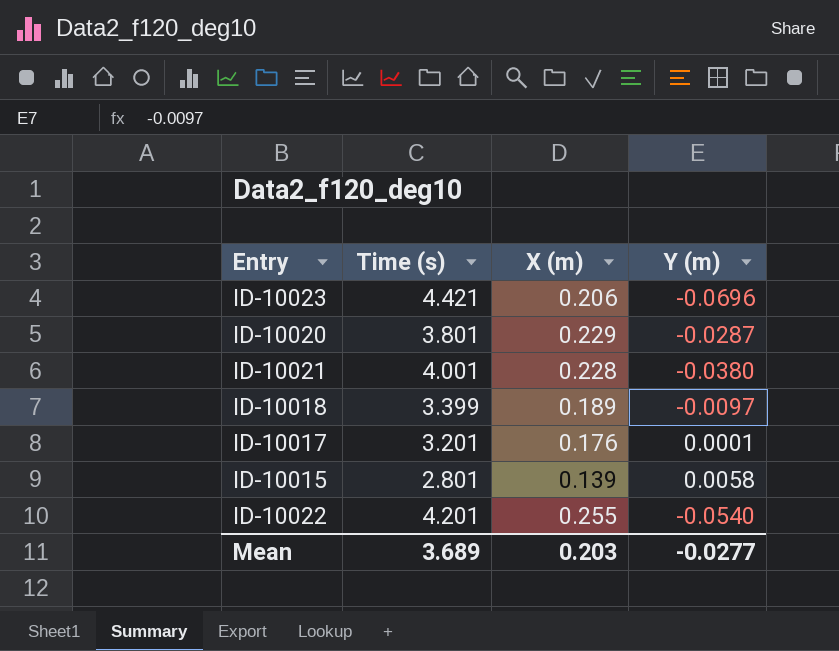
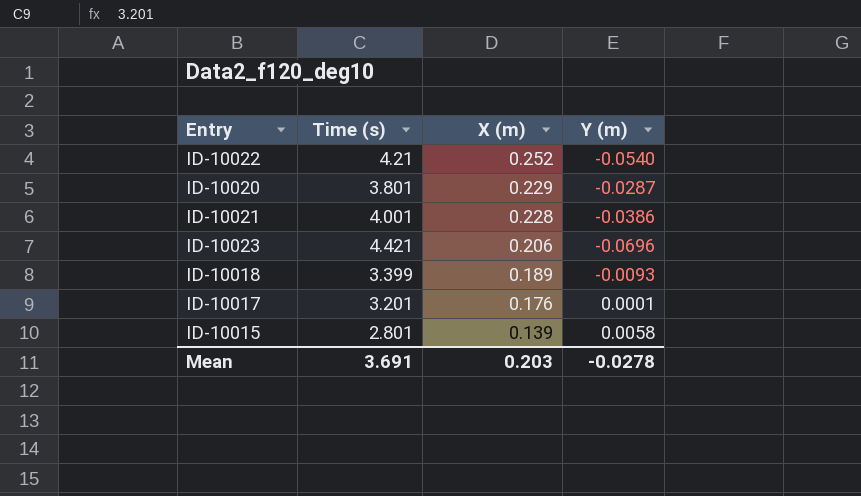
row order: none -> X (m) descending
ID-10022 | Time (s): 4.201 -> 4.21
ID-10022 | X (m): 0.255 -> 0.252
ID-10021 | Y (m): -0.0380 -> -0.0386
ID-10018 | Y (m): -0.0097 -> -0.0093
Mean | Time (s): 3.689 -> 3.691
Mean | Y (m): -0.0277 -> -0.0278

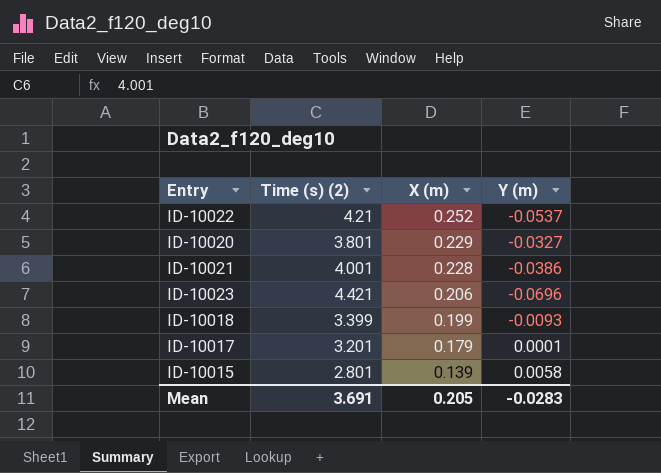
column name: Time (s) -> Time (s) (2)
ID-10022 | Y (m): -0.0540 -> -0.0537
ID-10020 | Y (m): -0.0287 -> -0.0327
ID-10018 | X (m): 0.189 -> 0.199
ID-10017 | X (m): 0.176 -> 0.179
Mean | X (m): 0.203 -> 0.205
Mean | Y (m): -0.0278 -> -0.0283

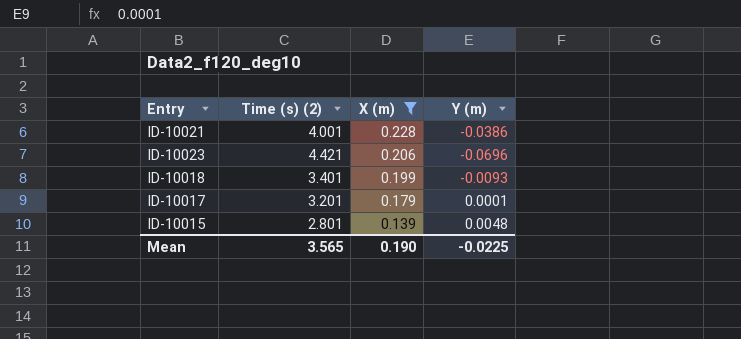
filter: none -> X (m) <= 0.228
ID-10018 | Time (s) (2): 3.399 -> 3.401
ID-10015 | Y (m): 0.0058 -> 0.0048
Mean | Time (s) (2): 3.691 -> 3.565
Mean | X (m): 0.205 -> 0.190
Mean | Y (m): -0.0283 -> -0.0225

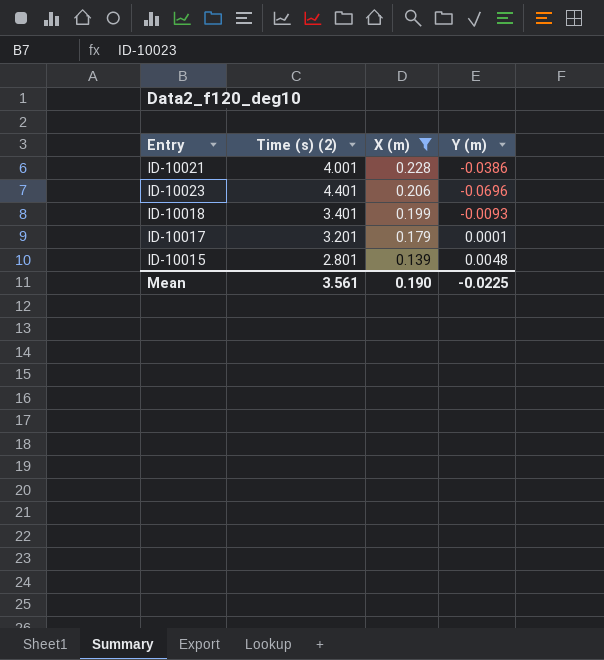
ID-10023 | Time (s) (2): 4.421 -> 4.401
Mean | Time (s) (2): 3.565 -> 3.561

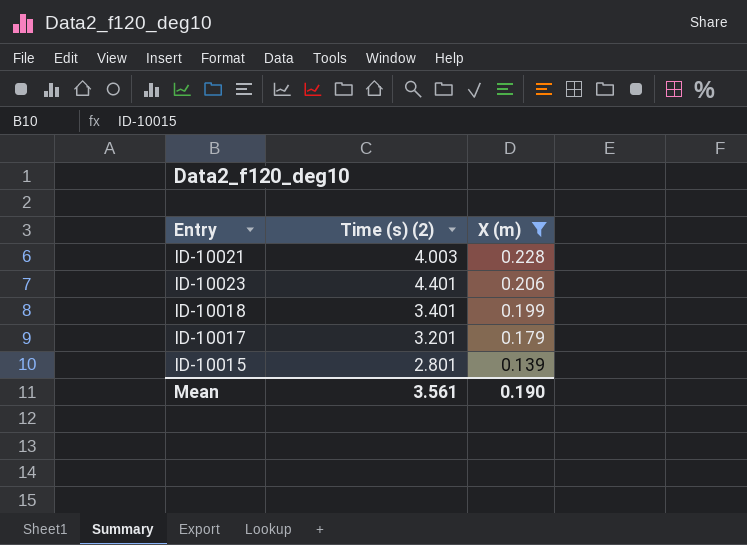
column Y (m) | position: 4 -> none
ID-10021 | Time (s) (2): 4.001 -> 4.003

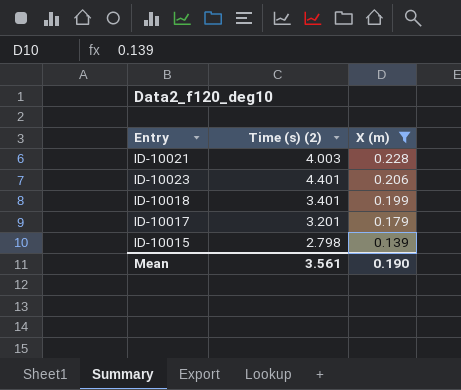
ID-10015 | Time (s) (2): 2.801 -> 2.798

